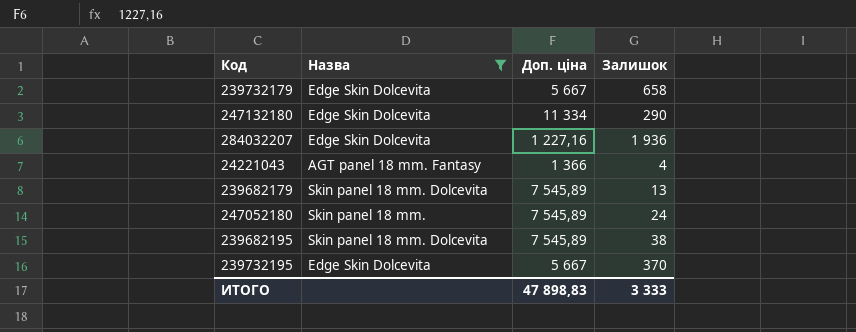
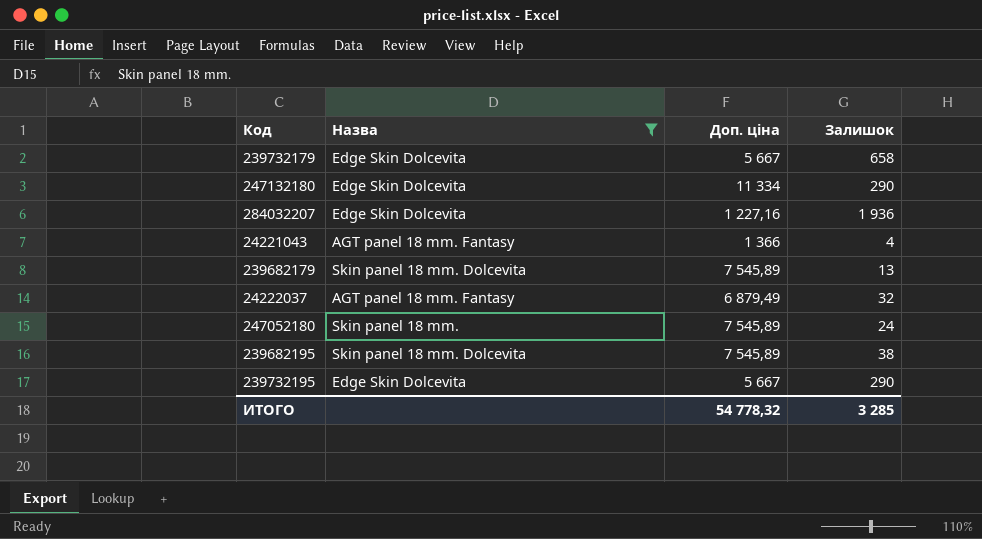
row 24222037: none -> AGT panel 18 mm. Fantasy | 6 879,49 | 32
239732195 | Залишок: 370 -> 290
ИТОГО | Доп. ціна: 47 898,83 -> 54 778,32
ИТОГО | Залишок: 3 333 -> 3 285

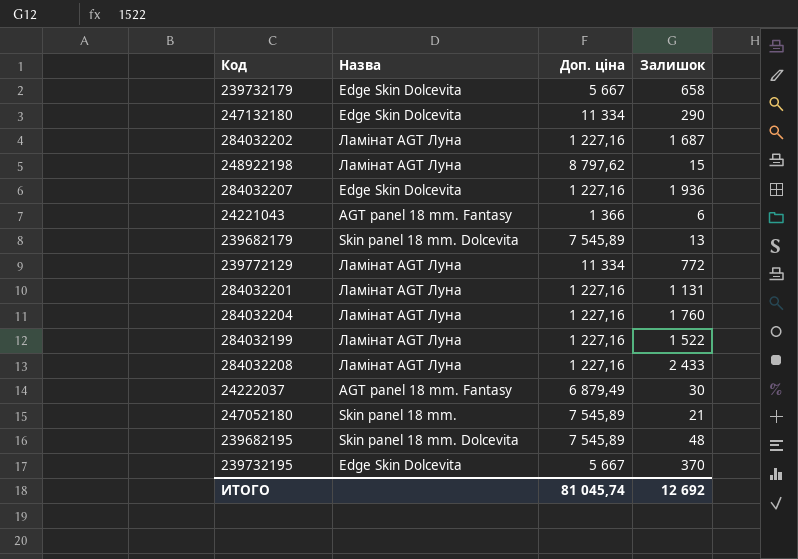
filter: Назва != Ламінат AGT Луна -> none
24221043 | Залишок: 4 -> 6
24222037 | Залишок: 32 -> 30
247052180 | Залишок: 24 -> 21
239682195 | Залишок: 38 -> 48
239732195 | Залишок: 290 -> 370
ИТОГО | Доп. ціна: 54 778,32 -> 81 045,74
ИТОГО | Залишок: 3 285 -> 12 692

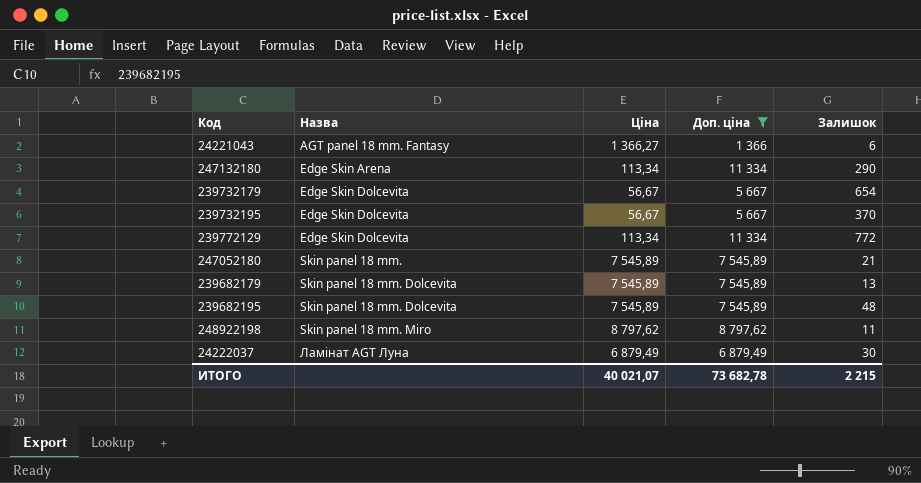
filter: none -> Доп. ціна != 1 227,16
row order: none -> Назва ascending
column Ціна | position: none -> 3
247132180 | Назва: Edge Skin Dolcevita -> Edge Skin Arena
239732179 | Залишок: 658 -> 654
239772129 | Назва: Ламінат AGT Луна -> Edge Skin Dolcevita
248922198 | Назва: Ламінат AGT Луна -> Skin panel 18 mm. Miro
248922198 | Залишок: 15 -> 11
24222037 | Назва: AGT panel 18 mm. Fantasy -> Ламінат AGT Луна
ИТОГО | Доп. ціна: 81 045,74 -> 73 682,78
ИТОГО | Залишок: 12 692 -> 2 215

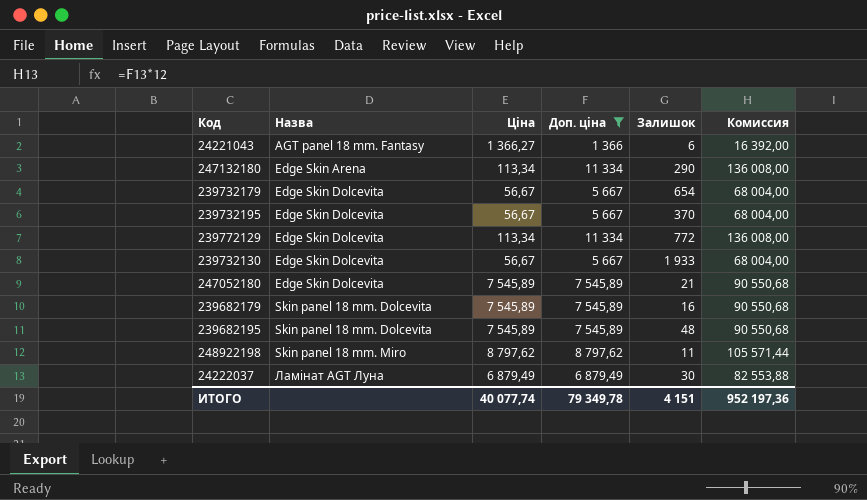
column Комиссия | formula: none -> [Доп. ціна] * 12
row 239732130: none -> Edge Skin Dolcevita | 56,67 | 5 667 | 1 933 | 68 004,00
247052180 | Назва: Skin panel 18 mm. -> Edge Skin Dolcevita
239682179 | Залишок: 13 -> 16
ИТОГО | Ціна: 40 021,07 -> 40 077,74
ИТОГО | Доп. ціна: 73 682,78 -> 79 349,78
ИТОГО | Залишок: 2 215 -> 4 151

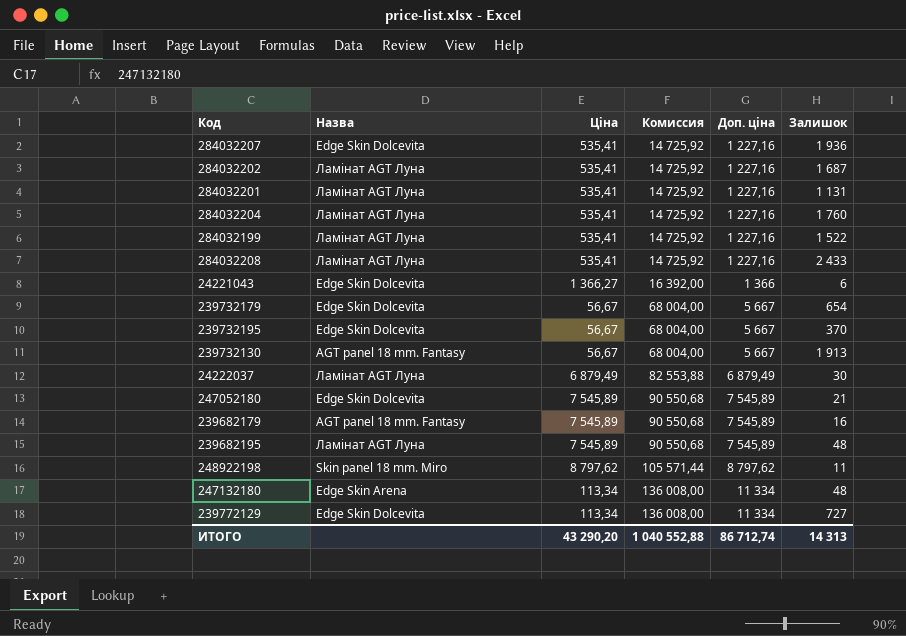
filter: Доп. ціна != 1 227,16 -> none
row order: Назва ascending -> Комиссия ascending
column Комиссия | position: 6 -> 4
24221043 | Назва: AGT panel 18 mm. Fantasy -> Edge Skin Dolcevita
239732130 | Назва: Edge Skin Dolcevita -> AGT panel 18 mm. Fantasy
239732130 | Залишок: 1 933 -> 1 913
239682179 | Назва: Skin panel 18 mm. Dolcevita -> AGT panel 18 mm. Fantasy
239682195 | Назва: Skin panel 18 mm. Dolcevita -> Ламінат AGT Луна
247132180 | Залишок: 290 -> 48
239772129 | Залишок: 772 -> 727
ИТОГО | Ціна: 40 077,74 -> 43 290,20
ИТОГО | Комиссия: 952 197,36 -> 1 040 552,88
ИТОГО | Доп. ціна: 79 349,78 -> 86 712,74
ИТОГО | Залишок: 4 151 -> 14 313

